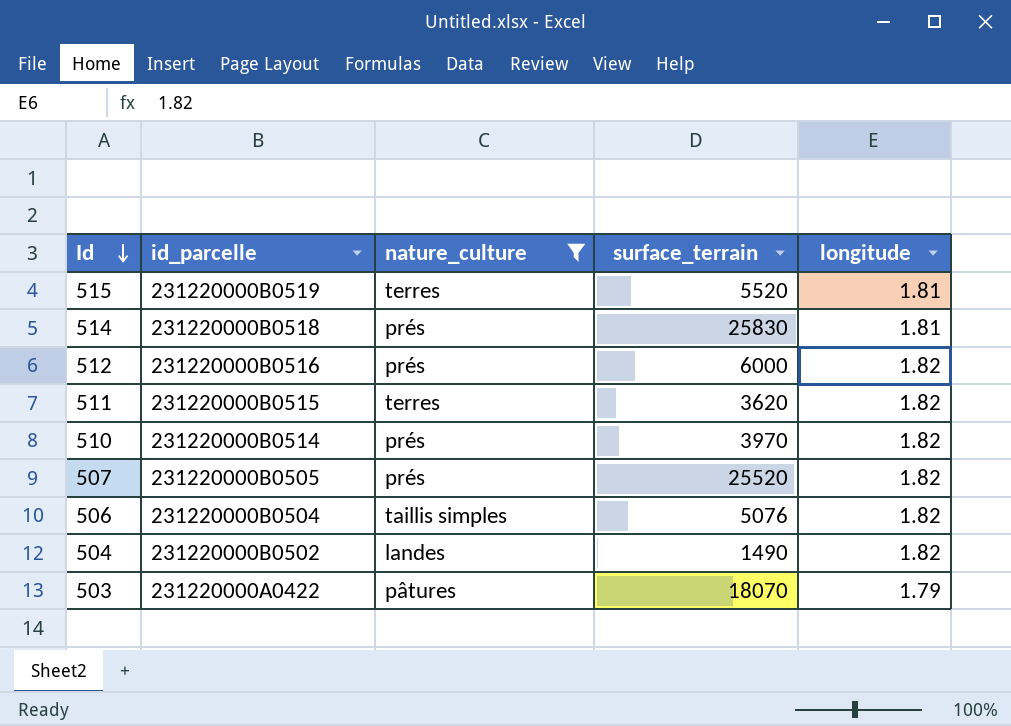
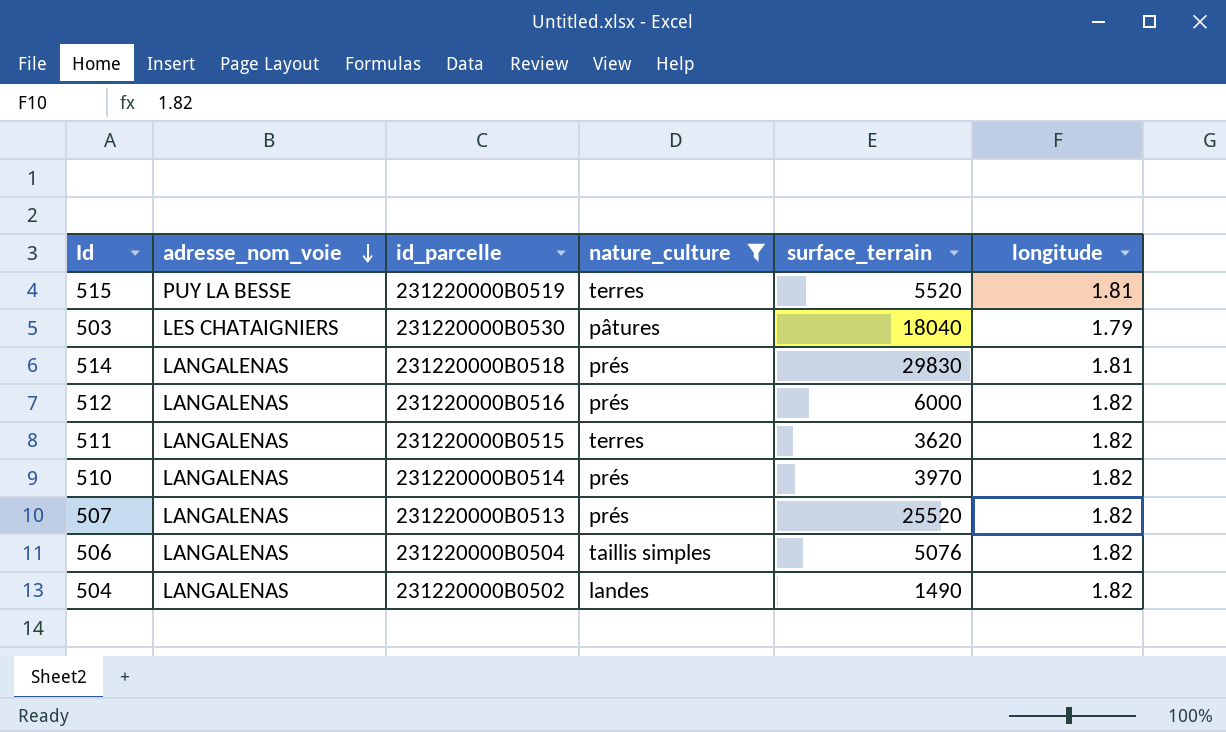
row order: Id descending -> adresse_nom_voie descending
column adresse_nom_voie | position: none -> 2
503 | id_parcelle: 231220000A0422 -> 231220000B0530
503 | surface_terrain: 18070 -> 18040
514 | surface_terrain: 25830 -> 29830
507 | id_parcelle: 231220000B0505 -> 231220000B0513

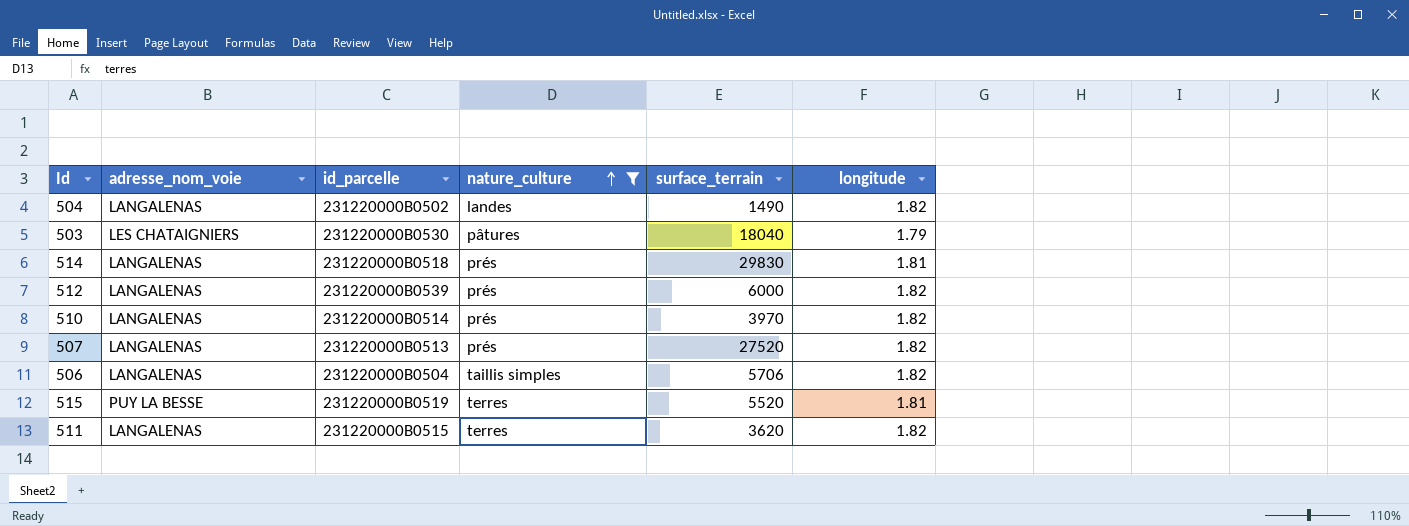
row order: adresse_nom_voie descending -> nature_culture ascending
512 | id_parcelle: 231220000B0516 -> 231220000B0539
507 | surface_terrain: 25520 -> 27520
506 | surface_terrain: 5076 -> 5706

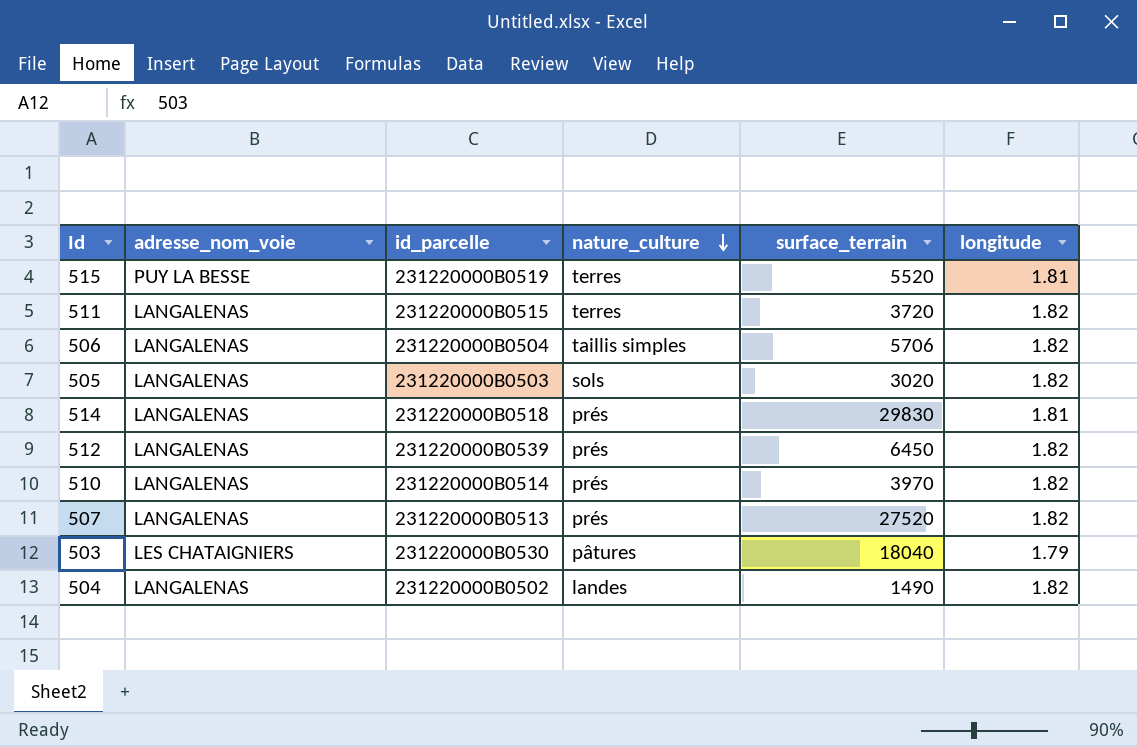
filter: nature_culture != sols -> none
row order: nature_culture ascending -> nature_culture descending
511 | surface_terrain: 3620 -> 3720
512 | surface_terrain: 6000 -> 6450

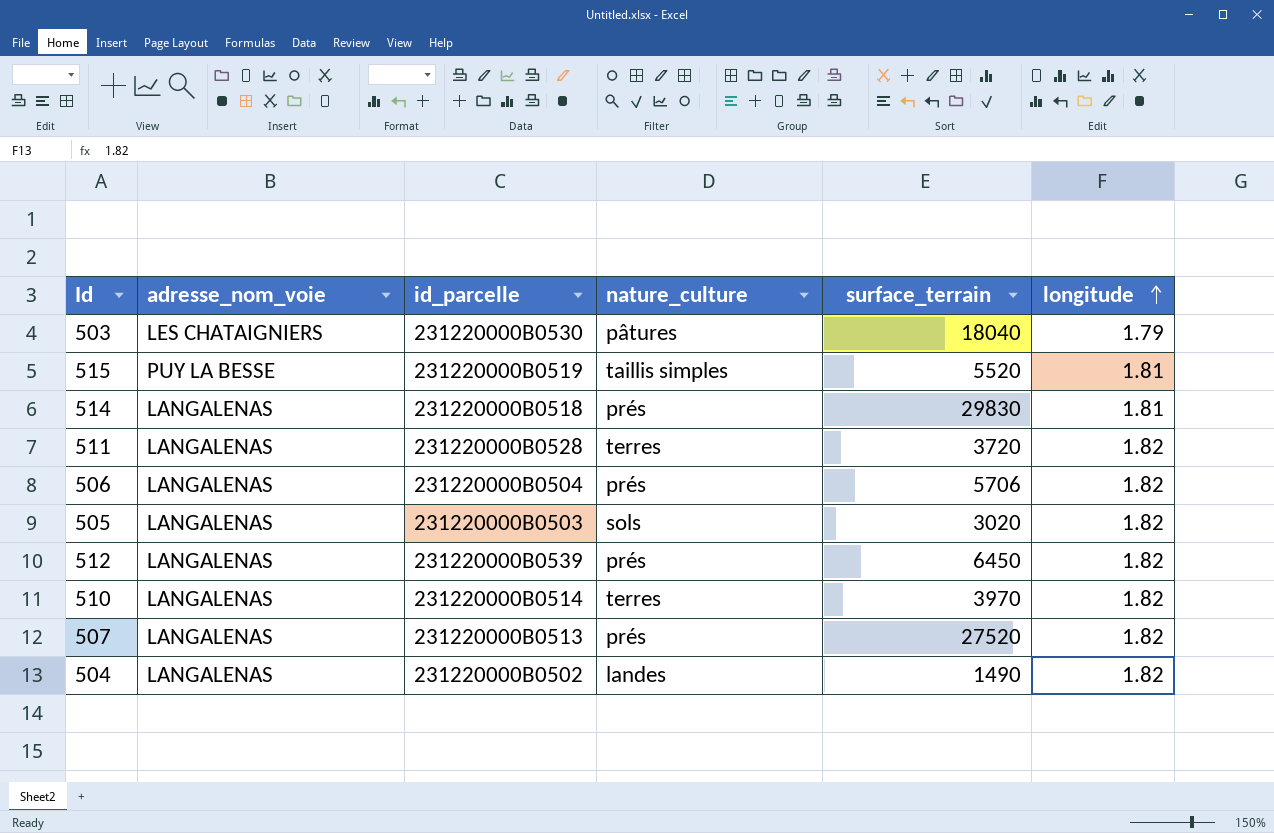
row order: nature_culture descending -> longitude ascending
515 | nature_culture: terres -> taillis simples
511 | id_parcelle: 231220000B0515 -> 231220000B0528
506 | nature_culture: taillis simples -> prés
510 | nature_culture: prés -> terres

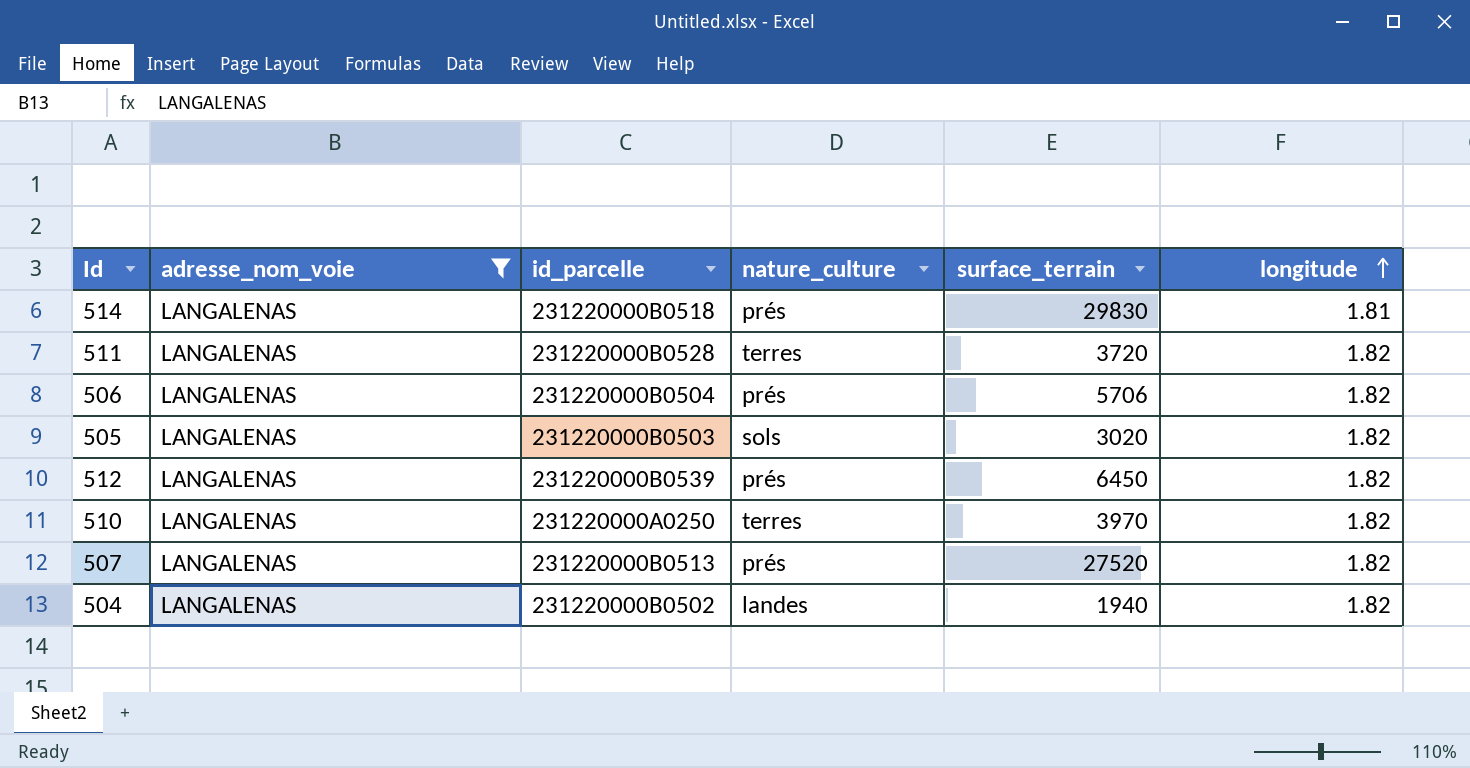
filter: none -> adresse_nom_voie = LANGALENAS
510 | id_parcelle: 231220000B0514 -> 231220000A0250
504 | surface_terrain: 1490 -> 1940

